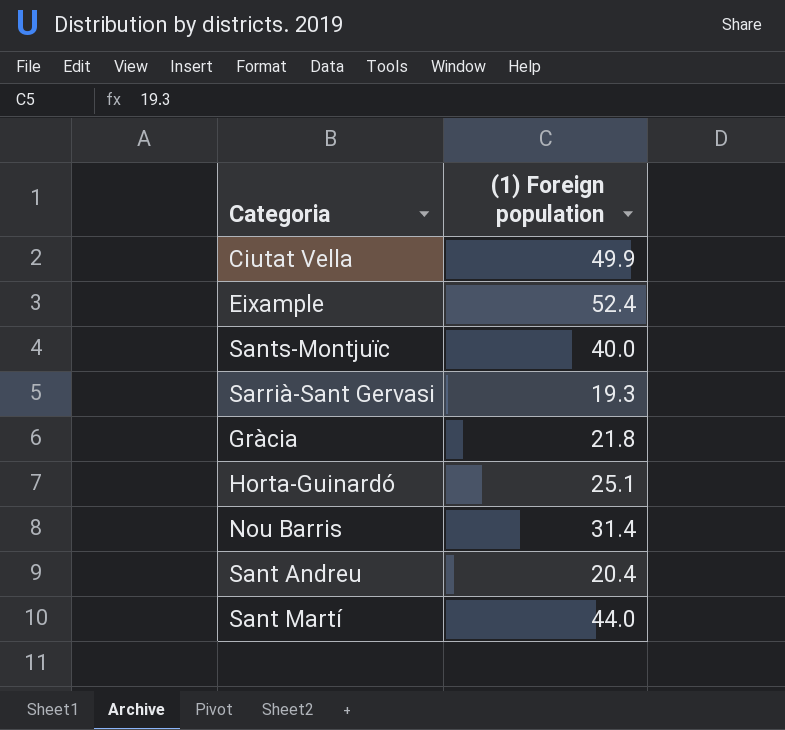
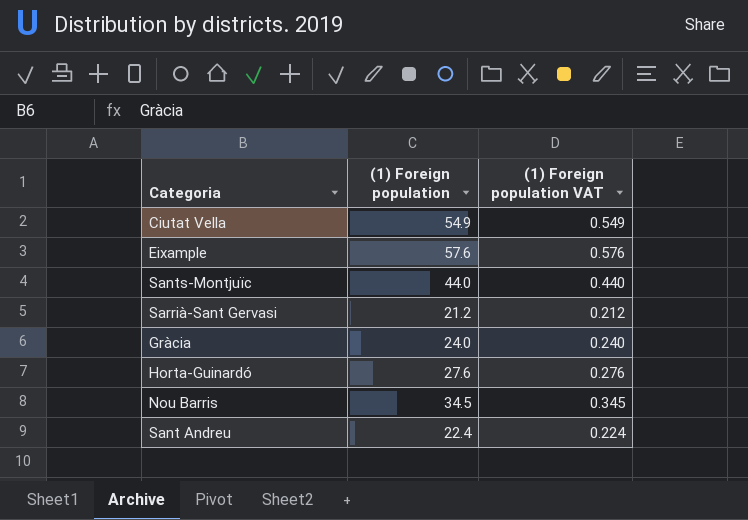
column (1) Foreign population VAT | formula: none -> [(1) Foreign population] * 0.01
row Sant Martí: 44.0 -> none
Ciutat Vella | (1) Foreign population: 49.9 -> 54.9
Eixample | (1) Foreign population: 52.4 -> 57.6
Sants-Montjuïc | (1) Foreign population: 40.0 -> 44.0
Sarrià-Sant Gervasi | (1) Foreign population: 19.3 -> 21.2
Gràcia | (1) Foreign population: 21.8 -> 24.0
Horta-Guinardó | (1) Foreign population: 25.1 -> 27.6
Nou Barris | (1) Foreign population: 31.4 -> 34.5
Sant Andreu | (1) Foreign population: 20.4 -> 22.4

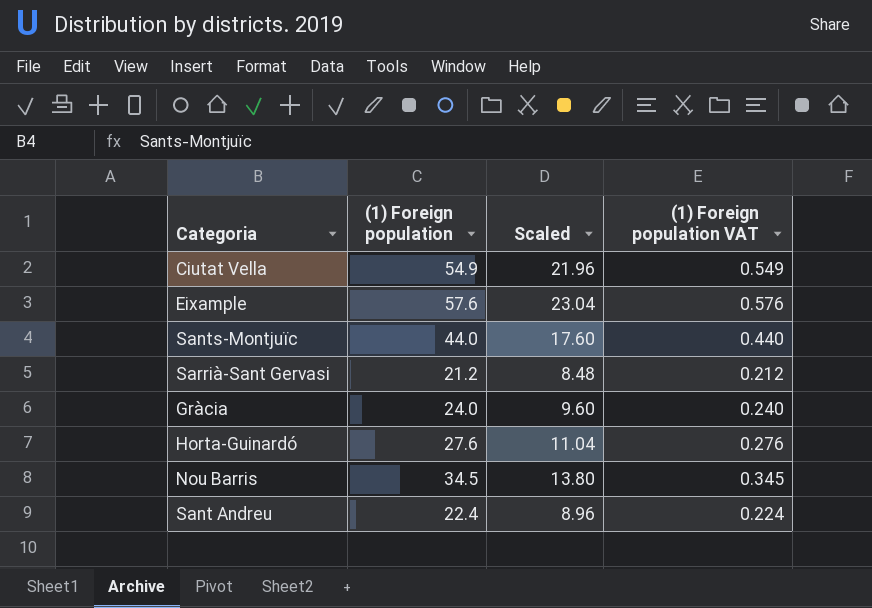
column Scaled | formula: none -> [(1) Foreign population] * 0.4

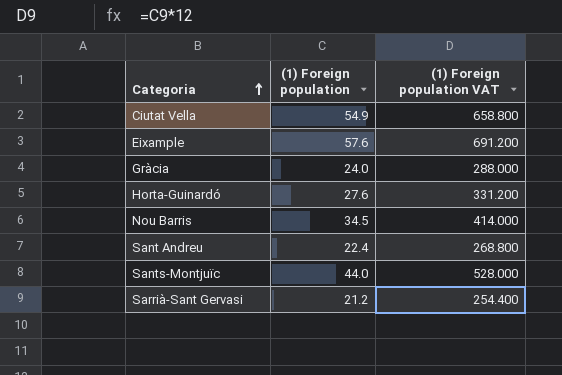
row order: none -> Categoria ascending
column Scaled | formula: [(1) Foreign population] * 0.4 -> none
column (1) Foreign population VAT | formula: [(1) Foreign population] * 0.01 -> [(1) Foreign population] * 12

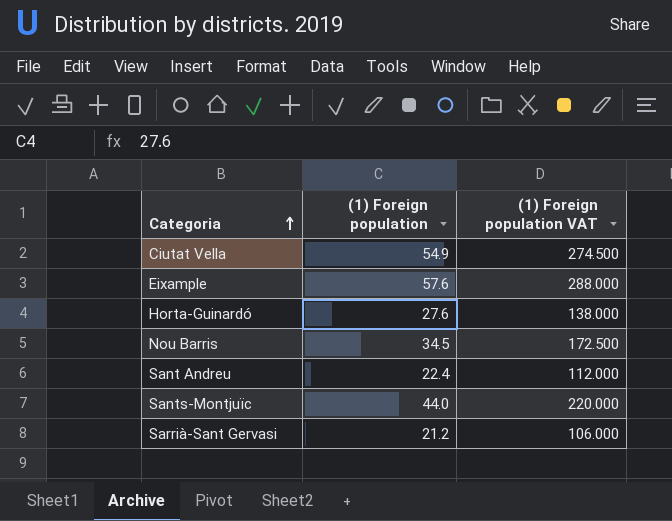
column (1) Foreign population VAT | formula: [(1) Foreign population] * 12 -> [(1) Foreign population] * 5
row Gràcia: 24.0 | 288.000 -> none

